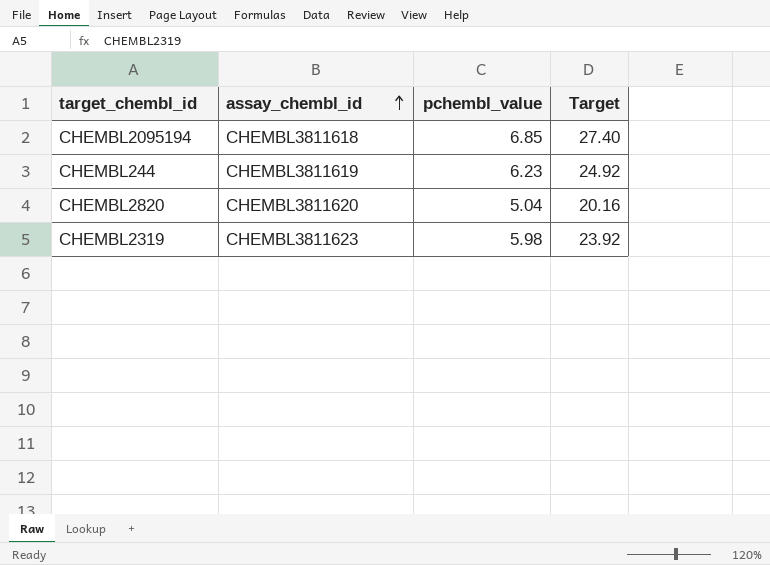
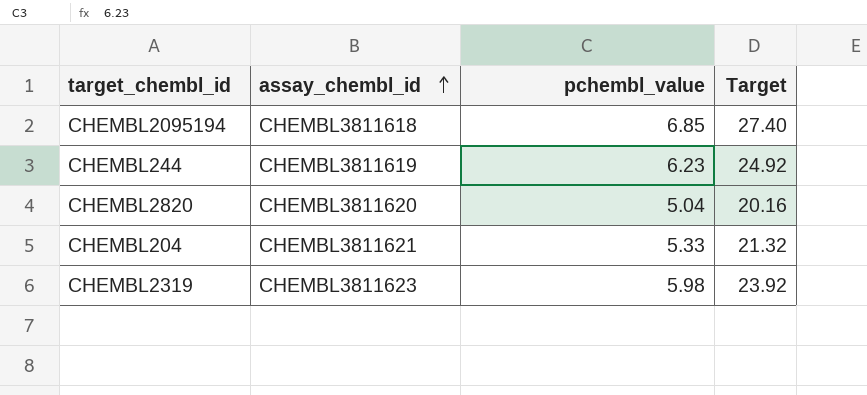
row CHEMBL204: none -> CHEMBL3811621 | 5.33 | 21.32

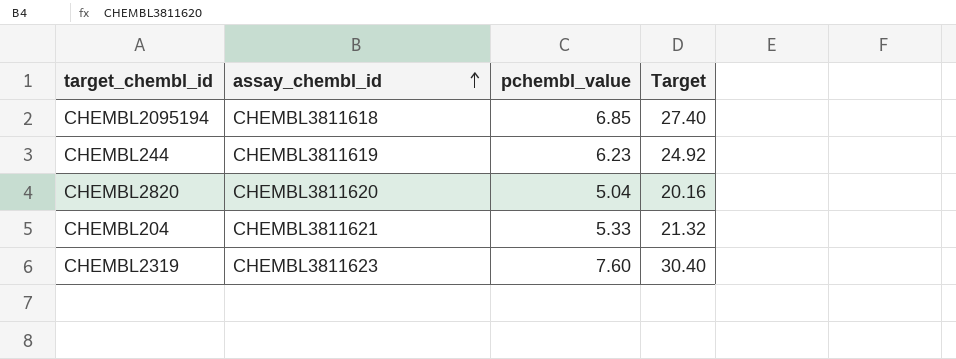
CHEMBL2319 | pchembl_value: 5.98 -> 7.60
CHEMBL2319 | Target: 23.92 -> 30.40

